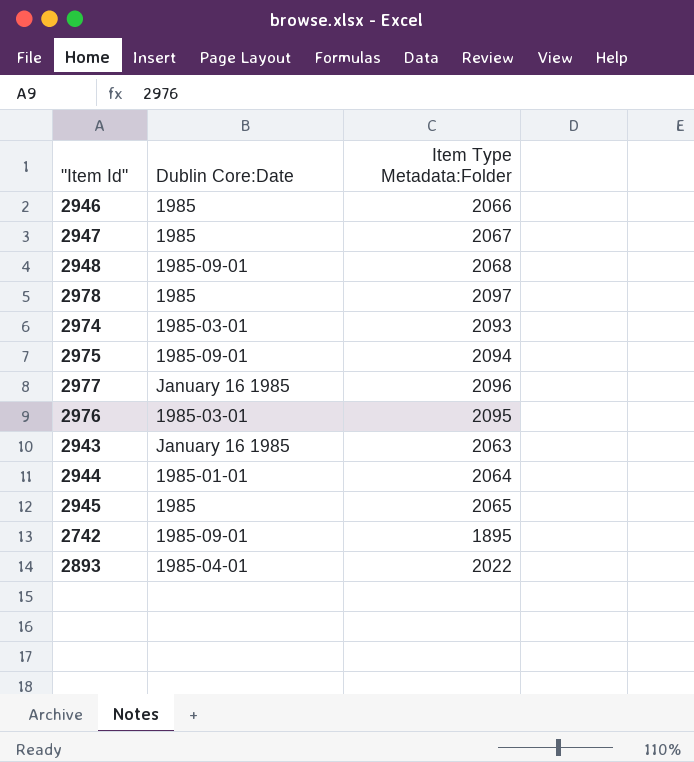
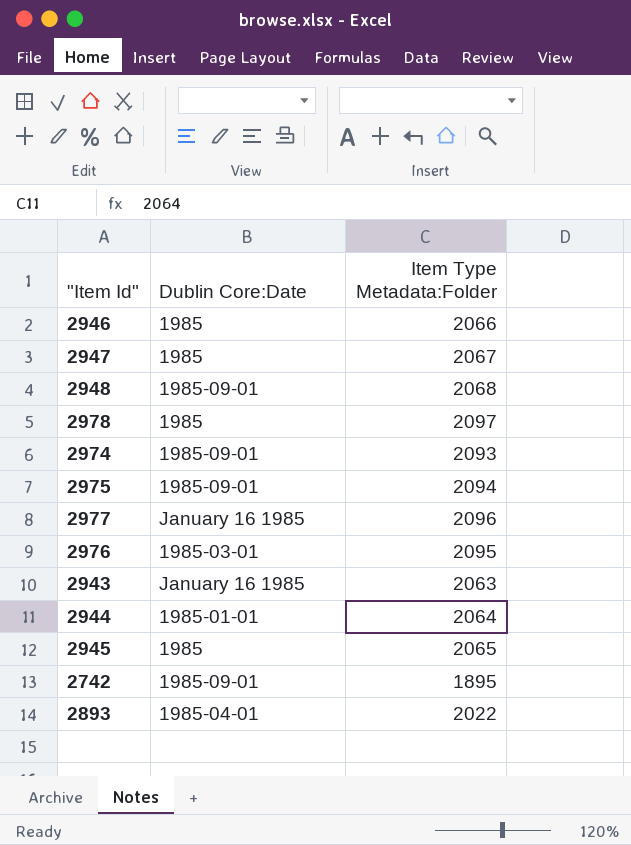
2974 | Dublin Core:Date: 1985-03-01 -> 1985-09-01

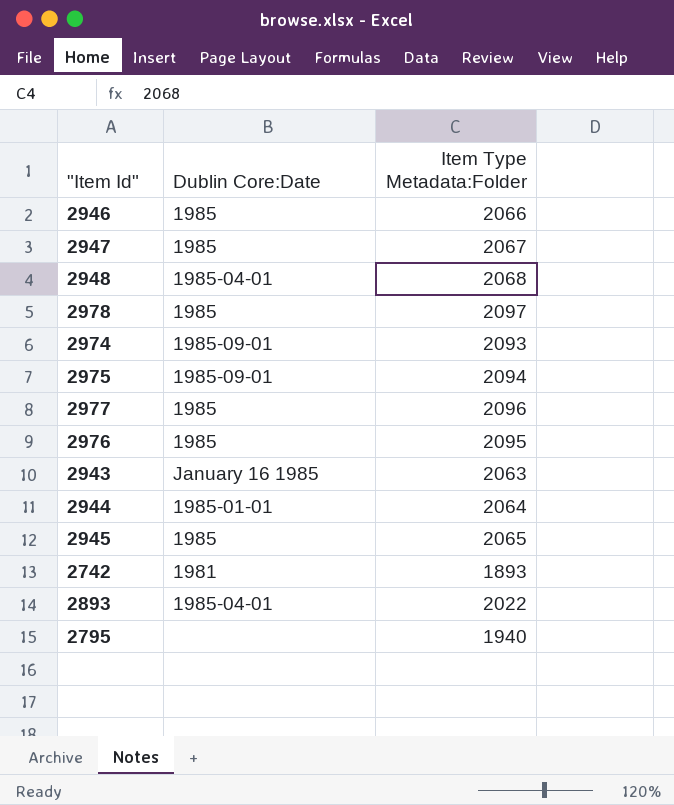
2948 | Dublin Core:Date: 1985-09-01 -> 1985-04-01
2977 | Dublin Core:Date: January 16 1985 -> 1985
2976 | Dublin Core:Date: 1985-03-01 -> 1985
2742 | Dublin Core:Date: 1985-09-01 -> 1981
2742 | Item Type Metadata:Folder: 1895 -> 1893
row 2795: none -> none | 1940

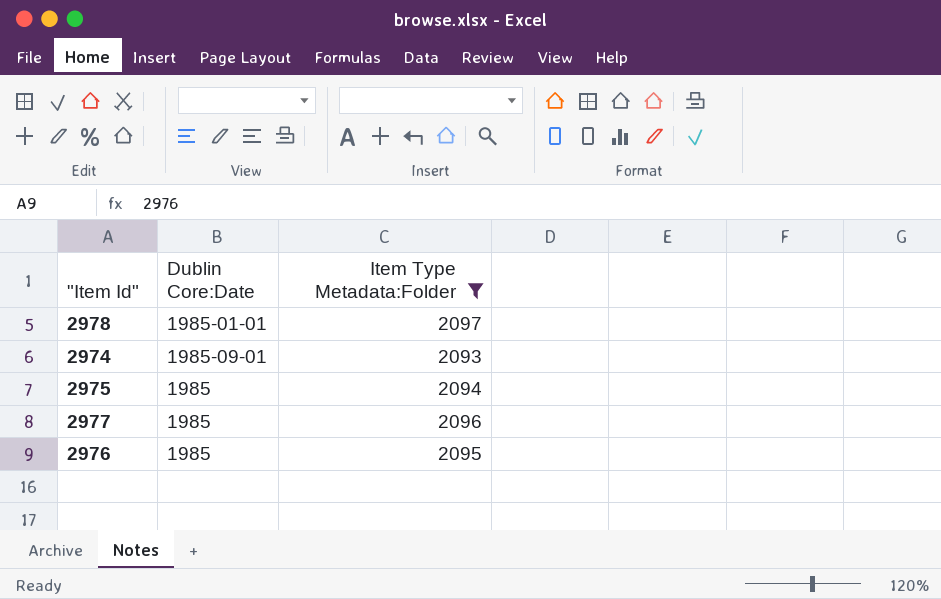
filter: none -> Item Type Metadata:Folder >= 2093
2978 | Dublin Core:Date: 1985 -> 1985-01-01
2975 | Dublin Core:Date: 1985-09-01 -> 1985

